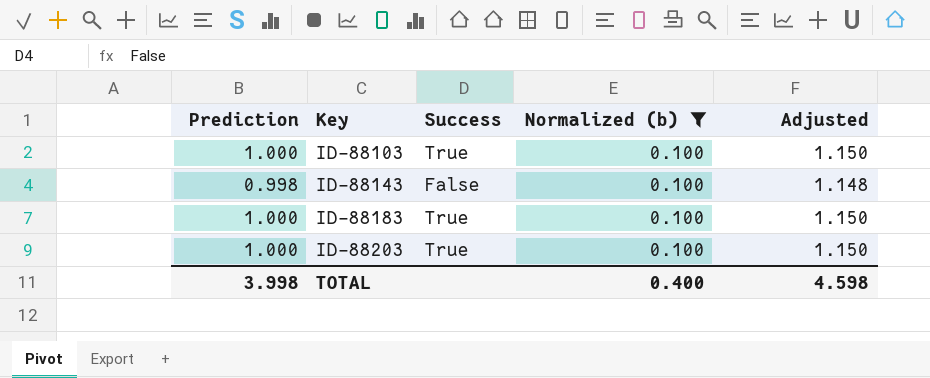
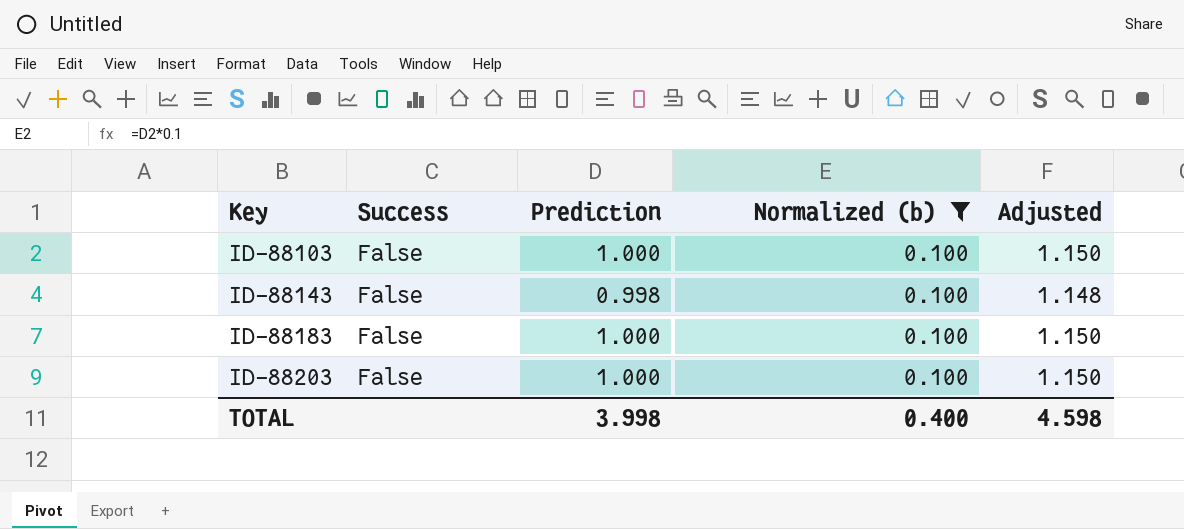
column Prediction | position: 1 -> 3
ID-88103 | Success: True -> False
ID-88183 | Success: True -> False
ID-88203 | Success: True -> False

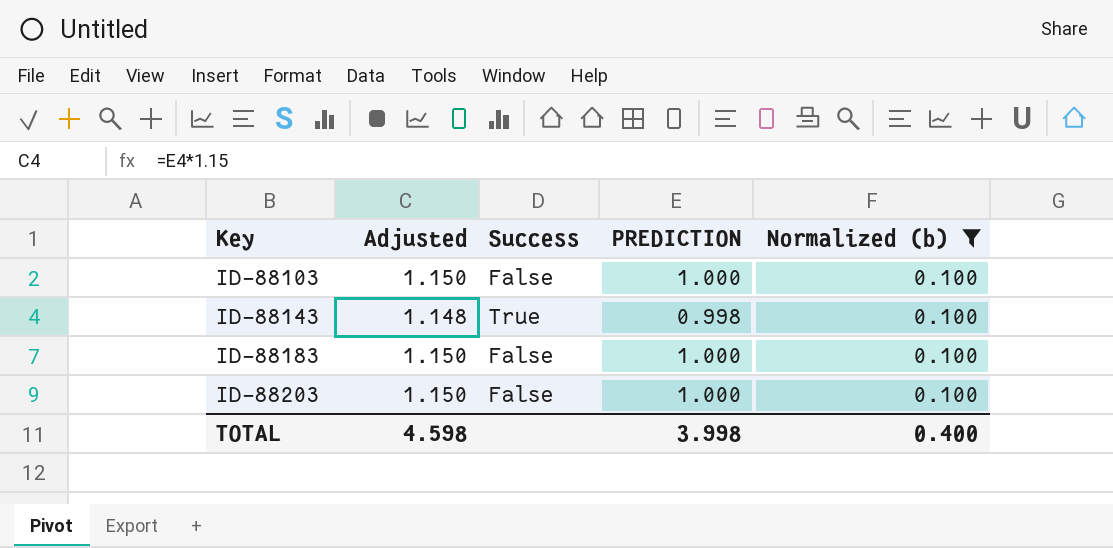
column Adjusted | position: 5 -> 2
column name: Prediction -> PREDICTION
ID-88143 | Success: False -> True

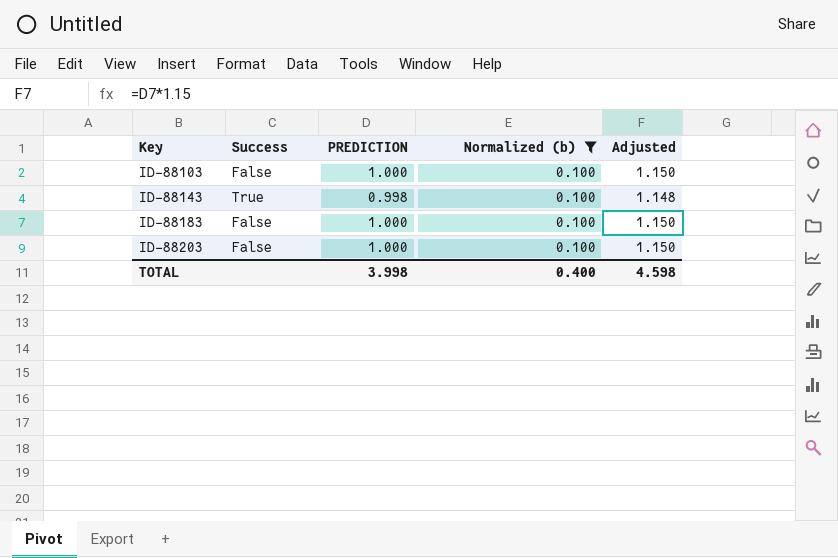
column Adjusted | position: 2 -> 5

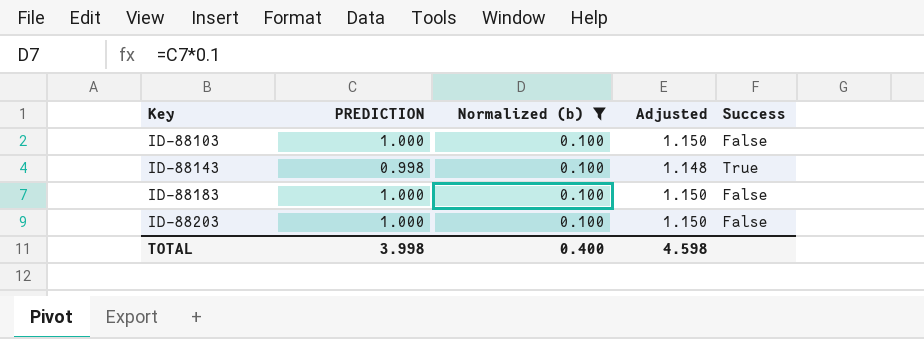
column Success | position: 2 -> 5

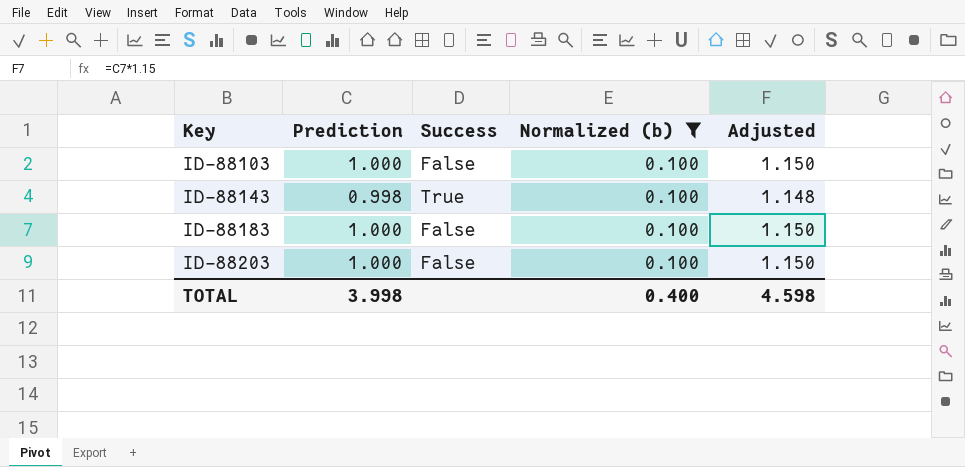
column name: PREDICTION -> Prediction
column Success | position: 5 -> 3

